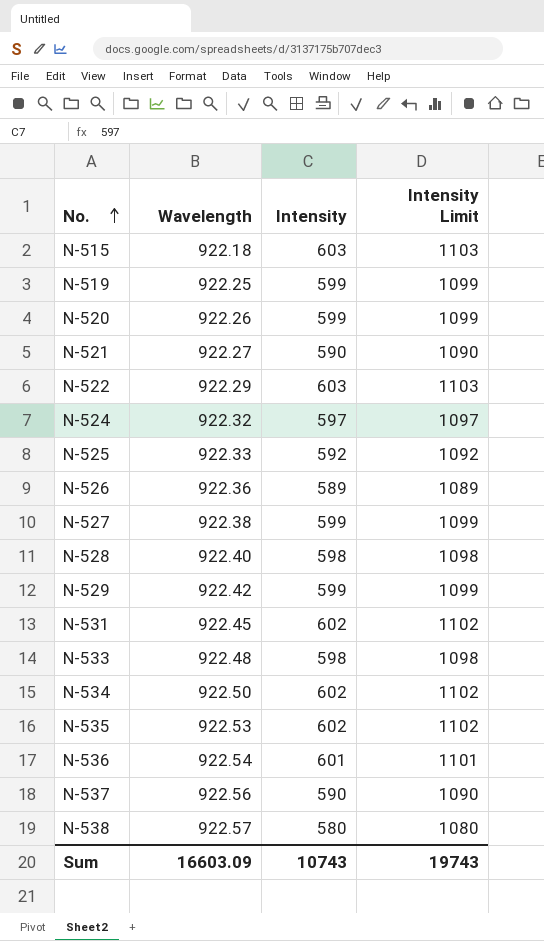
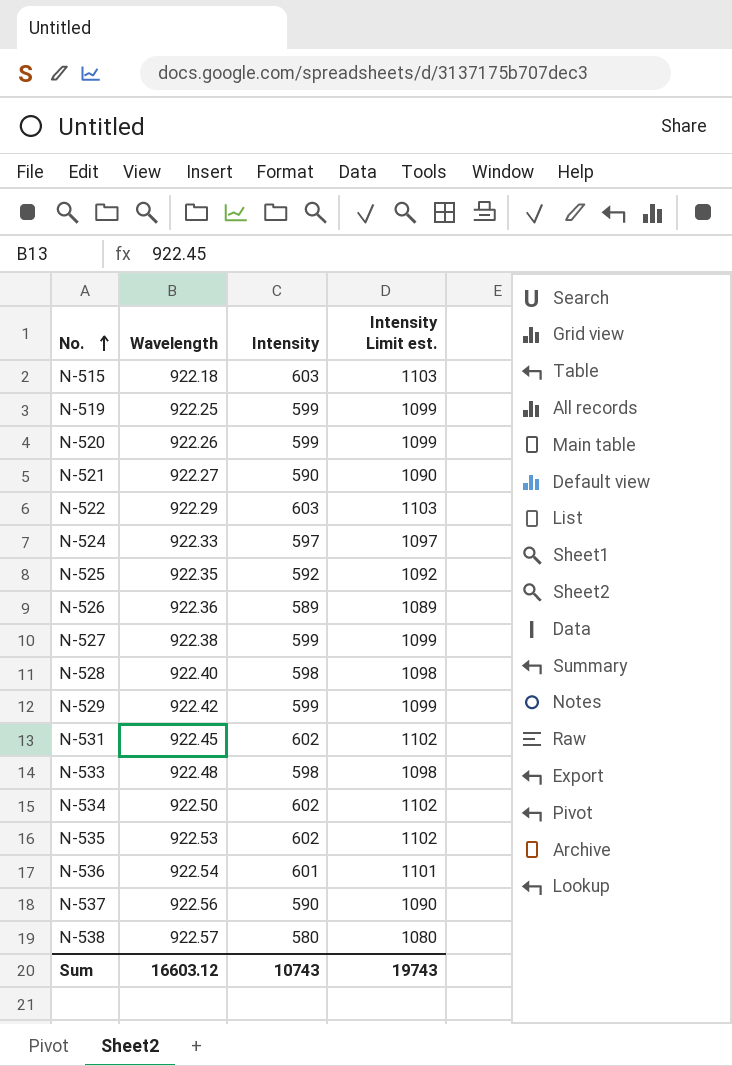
column name: Intensity Limit -> Intensity Limit est.
N-524 | Wavelength: 922.32 -> 922.33
N-525 | Wavelength: 922.33 -> 922.35
Sum | Wavelength: 16603.09 -> 16603.12

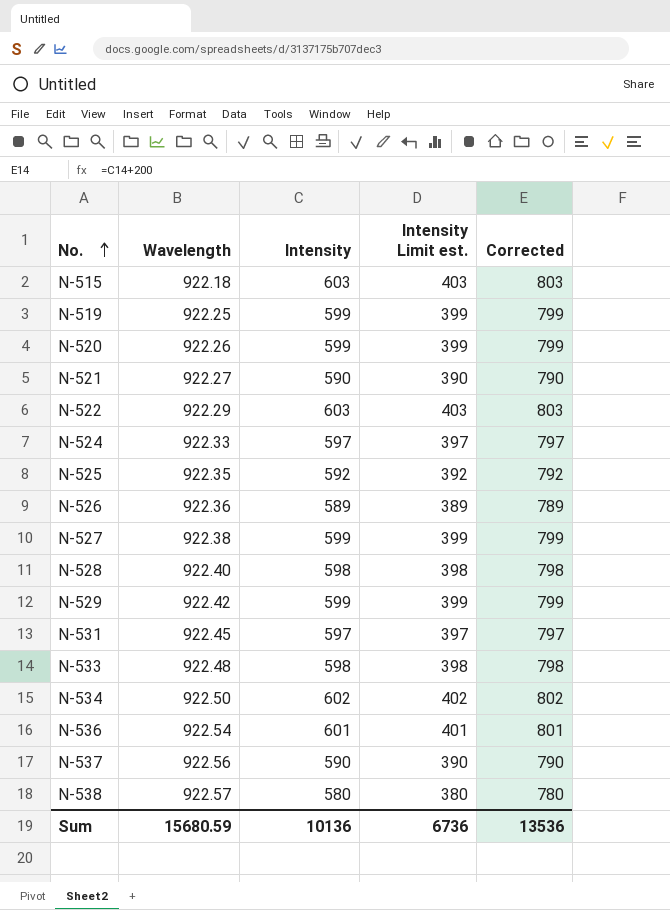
column Intensity Limit est. | formula: [Intensity] + 500 -> [Intensity] - 200
column Corrected | formula: none -> [Intensity] + 200
row N-535: 922.53 | 602 | 1102 -> none
N-531 | Intensity: 602 -> 597
Sum | Wavelength: 16603.12 -> 15680.59
Sum | Intensity: 10743 -> 10136
Sum | Intensity Limit est.: 19743 -> 6736

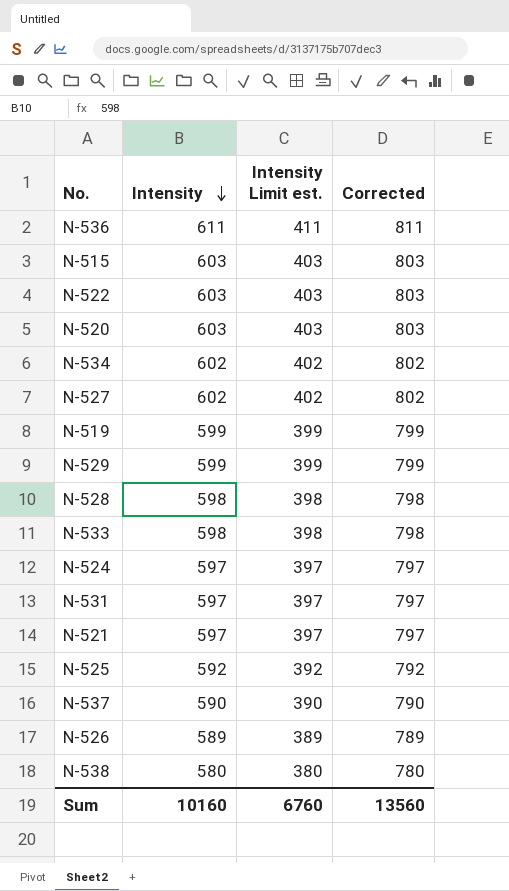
row order: No. ascending -> Intensity descending
column Wavelength | position: 2 -> none
N-536 | Intensity: 601 -> 611
N-536 | Intensity Limit est.: 401 -> 411
N-536 | Corrected: 801 -> 811
N-520 | Intensity: 599 -> 603
N-520 | Intensity Limit est.: 399 -> 403
N-520 | Corrected: 799 -> 803
N-527 | Intensity: 599 -> 602
N-527 | Intensity Limit est.: 399 -> 402
N-527 | Corrected: 799 -> 802
N-521 | Intensity: 590 -> 597
N-521 | Intensity Limit est.: 390 -> 397
N-521 | Corrected: 790 -> 797
Sum | Intensity: 10136 -> 10160
Sum | Intensity Limit est.: 6736 -> 6760
Sum | Corrected: 13536 -> 13560

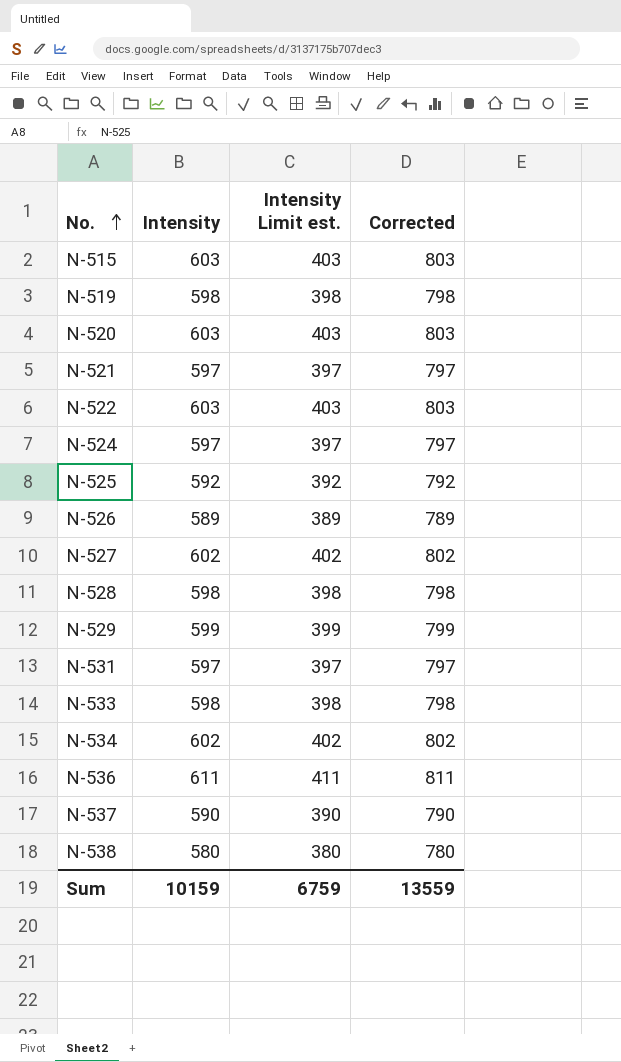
row order: Intensity descending -> No. ascending
N-519 | Intensity: 599 -> 598
N-519 | Intensity Limit est.: 399 -> 398
N-519 | Corrected: 799 -> 798
Sum | Intensity: 10160 -> 10159
Sum | Intensity Limit est.: 6760 -> 6759
Sum | Corrected: 13560 -> 13559

